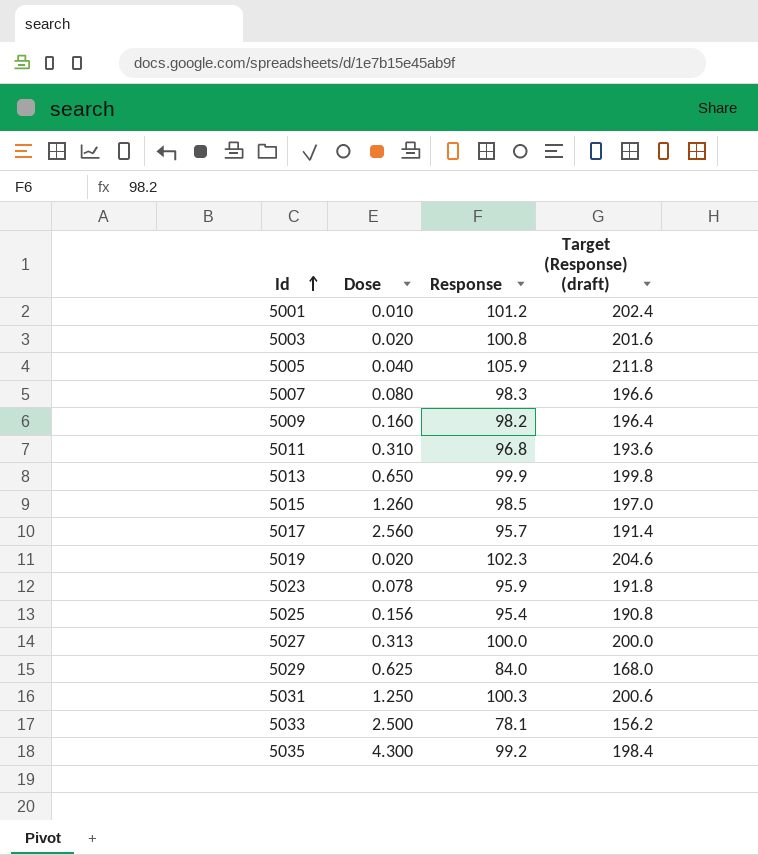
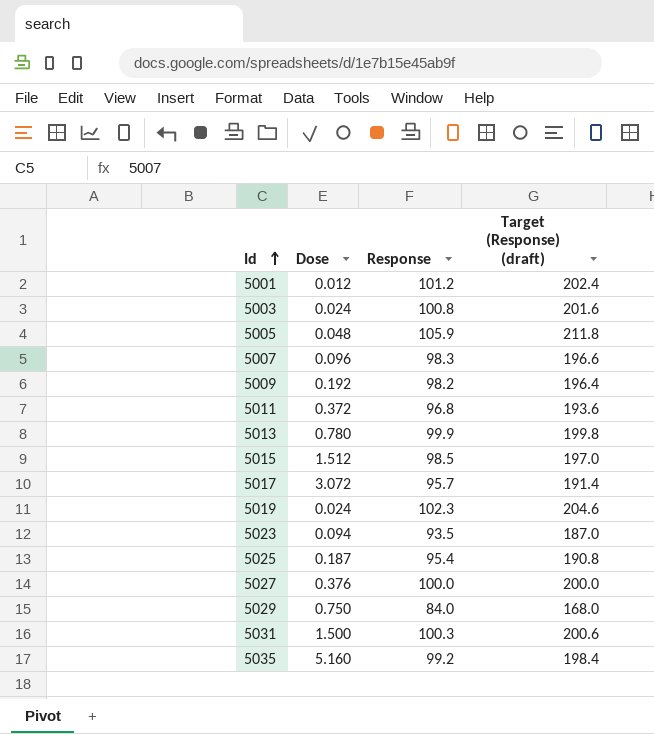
row 5033: 2.500 | 78.1 | 156.2 -> none
5001 | Dose: 0.010 -> 0.012
5003 | Dose: 0.020 -> 0.024
5005 | Dose: 0.040 -> 0.048
5007 | Dose: 0.080 -> 0.096
5009 | Dose: 0.160 -> 0.192
5011 | Dose: 0.310 -> 0.372
5013 | Dose: 0.650 -> 0.780
5015 | Dose: 1.260 -> 1.512
5017 | Dose: 2.560 -> 3.072
5019 | Dose: 0.020 -> 0.024
5023 | Dose: 0.078 -> 0.094
5023 | Response: 95.9 -> 93.5
5023 | Target (Response) (draft): 191.8 -> 187.0
5025 | Dose: 0.156 -> 0.187
5027 | Dose: 0.313 -> 0.376
5029 | Dose: 0.625 -> 0.750
5031 | Dose: 1.250 -> 1.500
5035 | Dose: 4.300 -> 5.160

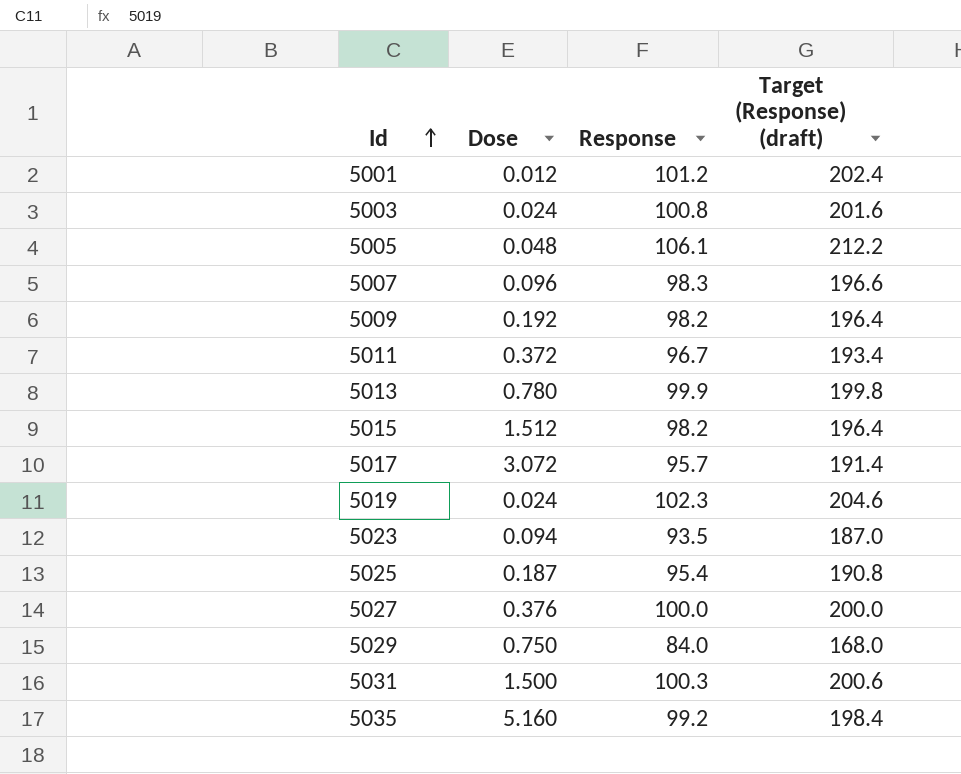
5005 | Response: 105.9 -> 106.1
5005 | Target (Response) (draft): 211.8 -> 212.2
5011 | Response: 96.8 -> 96.7
5011 | Target (Response) (draft): 193.6 -> 193.4
5015 | Response: 98.5 -> 98.2
5015 | Target (Response) (draft): 197.0 -> 196.4

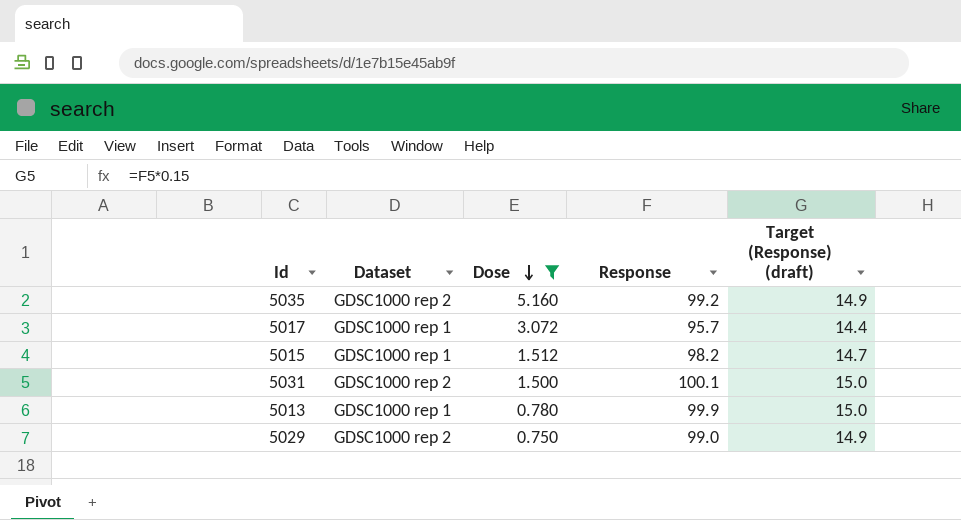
filter: none -> Dose >= 0.750
row order: Id ascending -> Dose descending
column Dataset | position: none -> 2
column Target (Response) (draft) | formula: [Response] * 2 -> [Response] * 0.15
5031 | Response: 100.3 -> 100.1
5029 | Response: 84.0 -> 99.0

